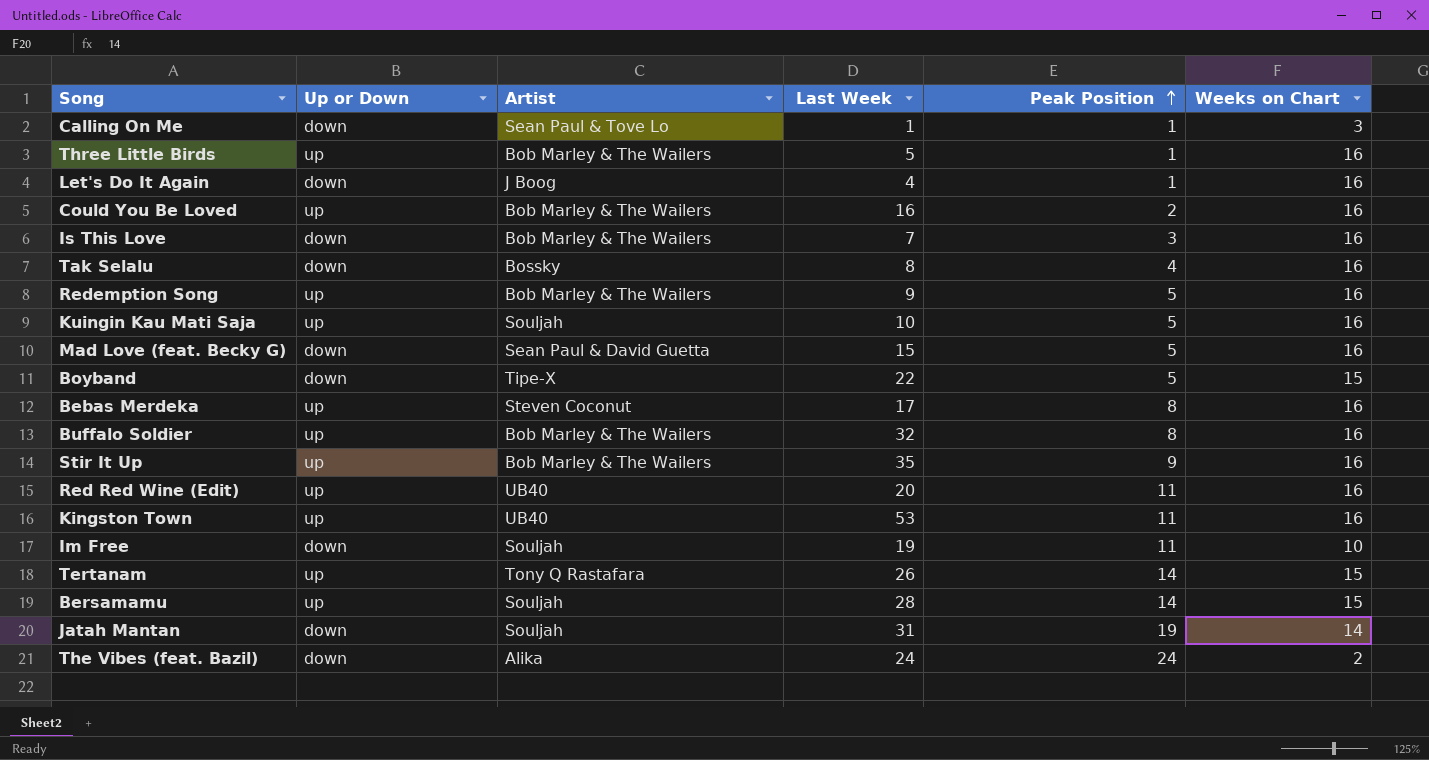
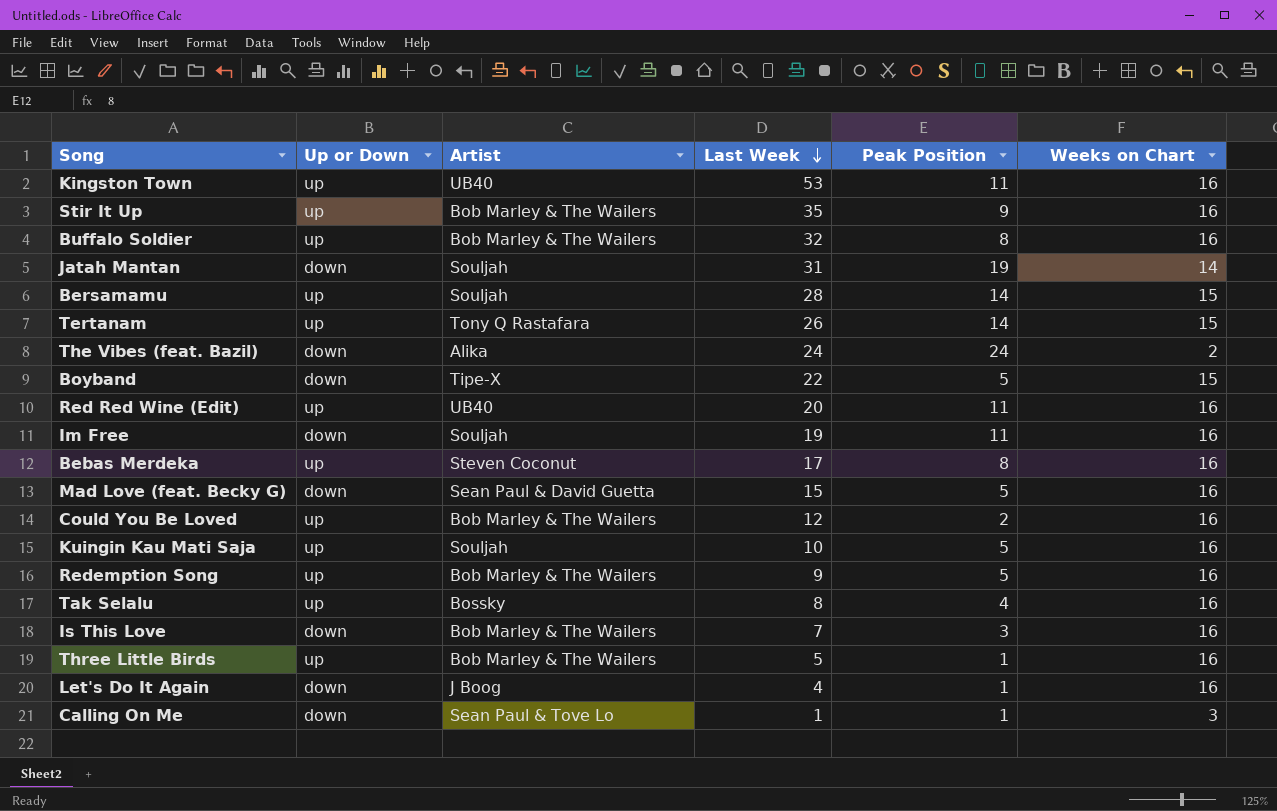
row order: Peak Position ascending -> Last Week descending
Im Free | Weeks on Chart: 10 -> 16
Could You Be Loved | Last Week: 16 -> 12
Tak Selalu | Up or Down: down -> up

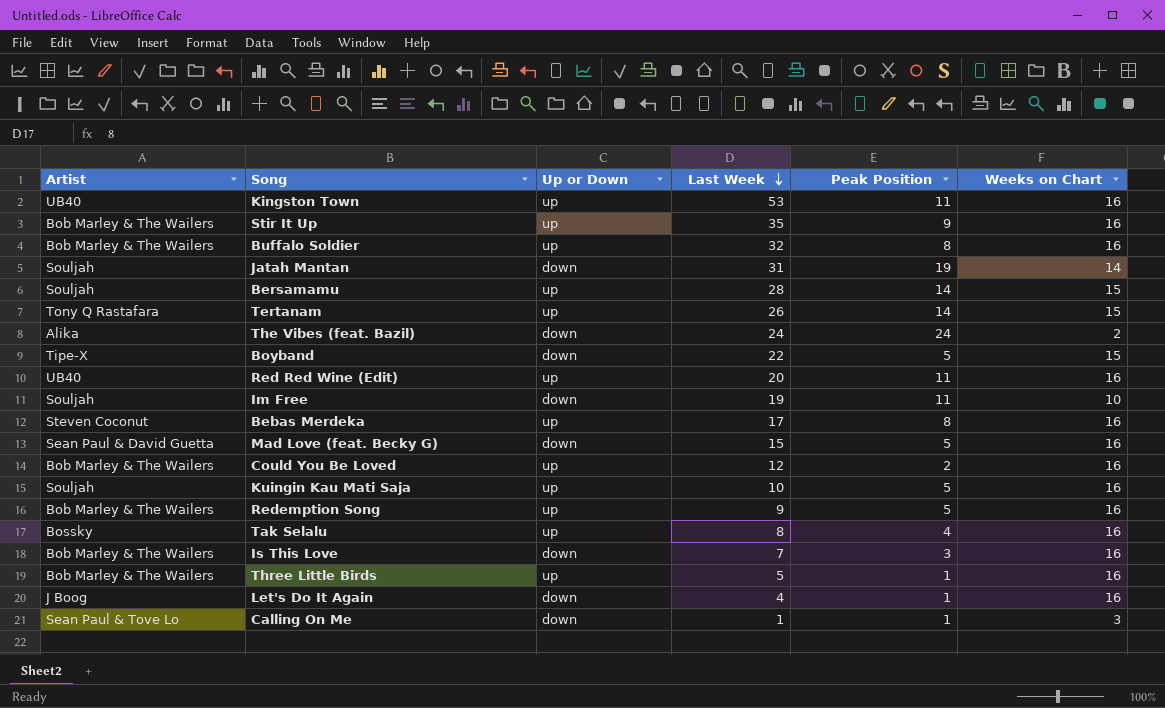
column Artist | position: 3 -> 1
Im Free | Weeks on Chart: 16 -> 10

